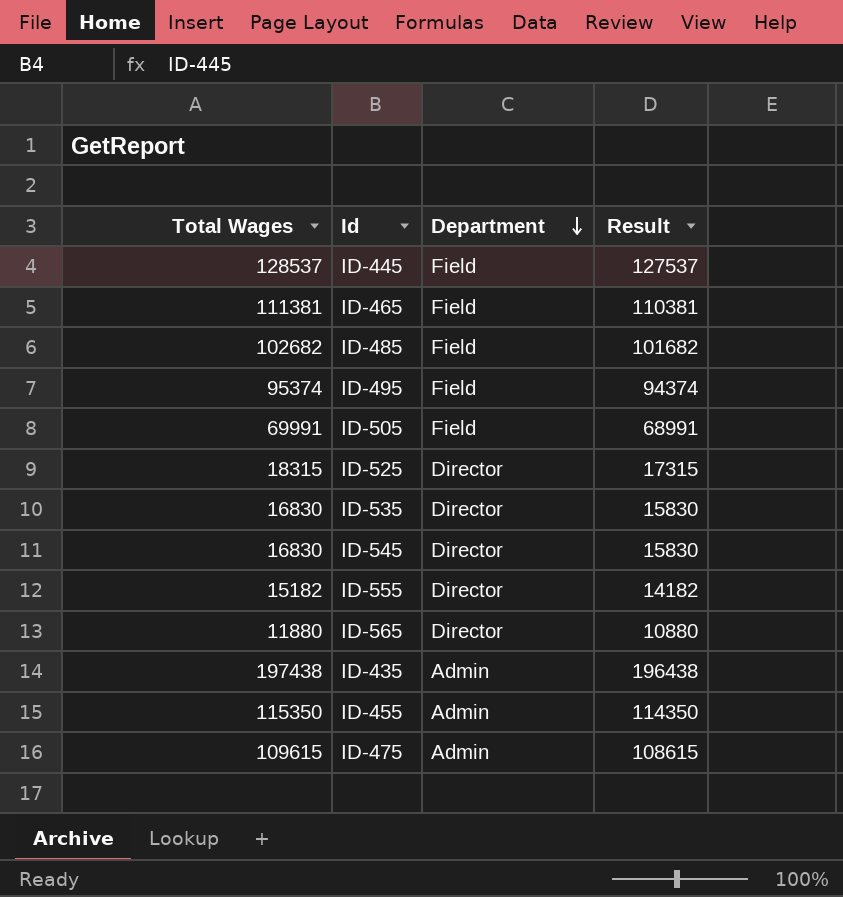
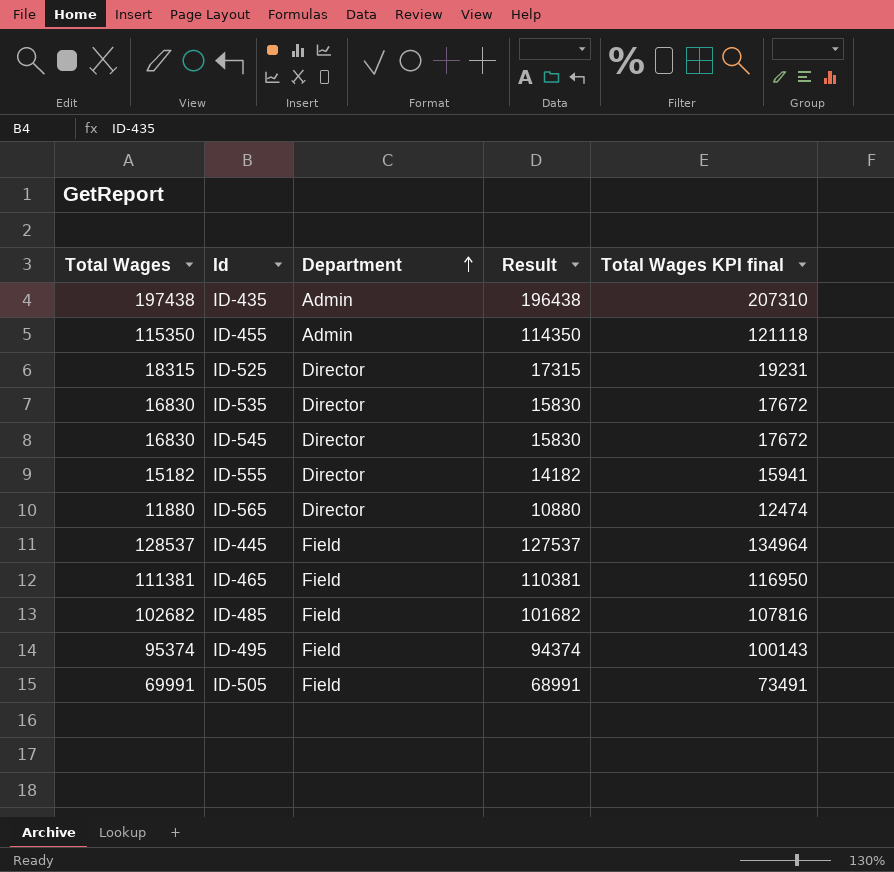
row order: Department descending -> Department ascending
column Total Wages KPI final | formula: none -> [Total Wages] * 1.05
row ID-475: 109615 | Admin | 108615 -> none

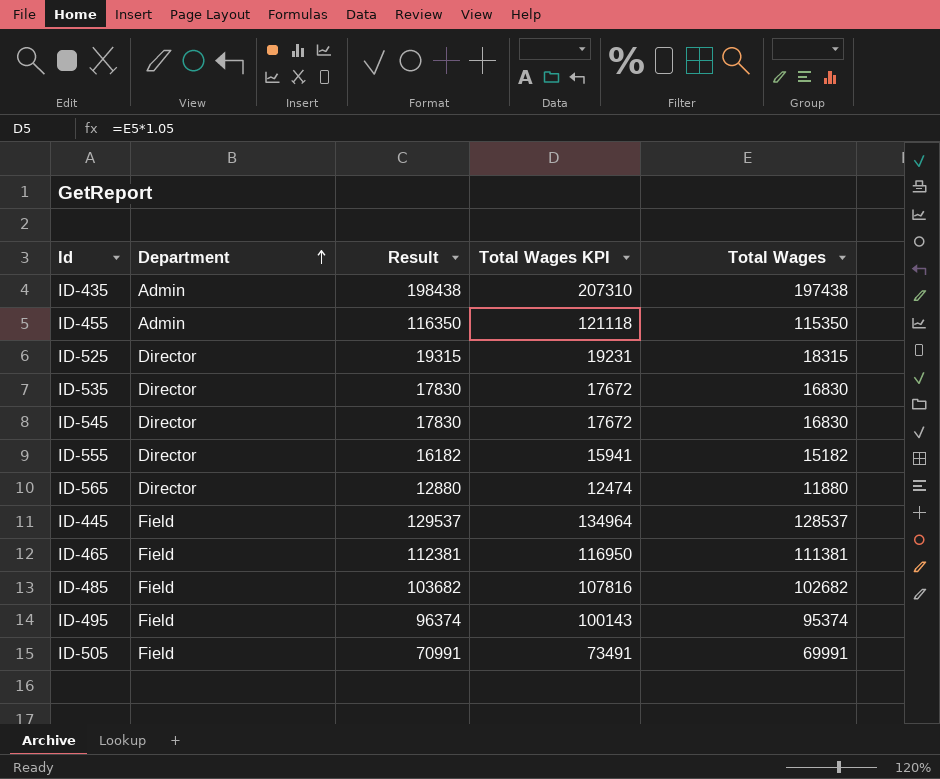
column Result | formula: [Total Wages] - 1000 -> [Total Wages] + 1000
column name: Total Wages KPI final -> Total Wages KPI
column Total Wages | position: 1 -> 5

